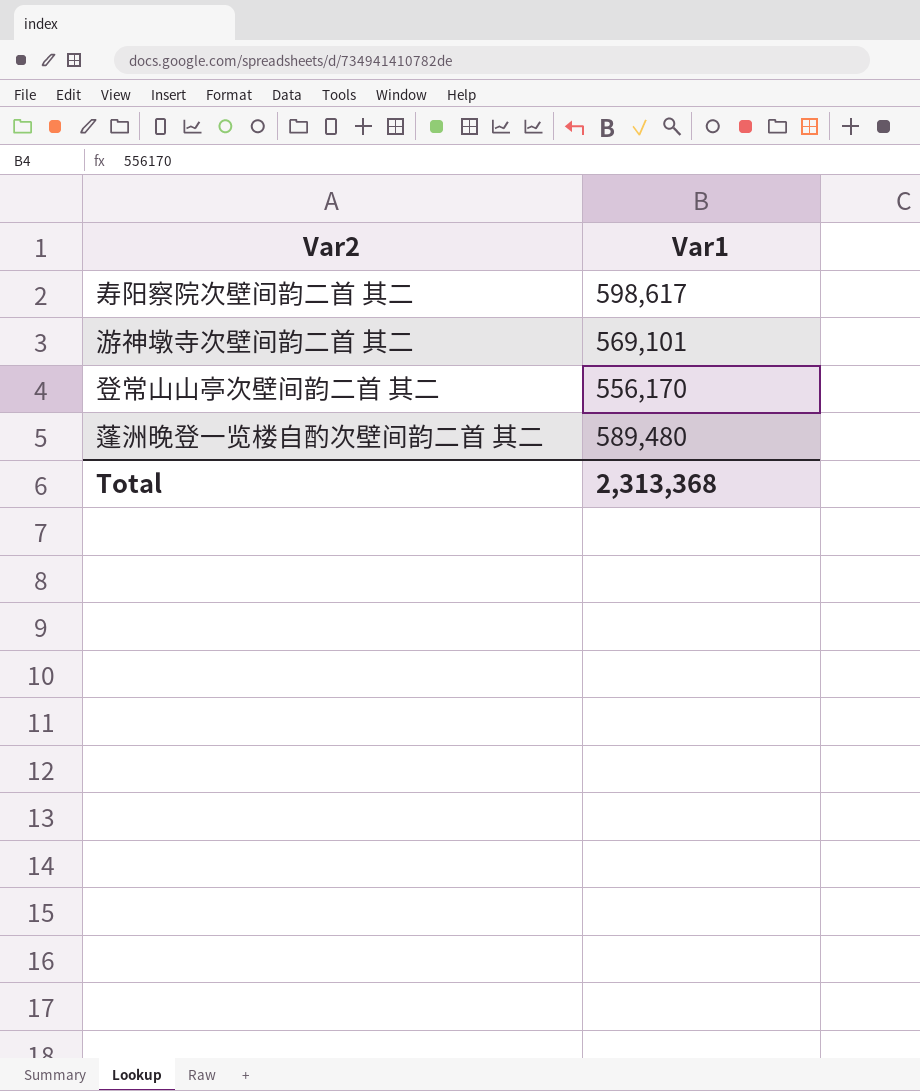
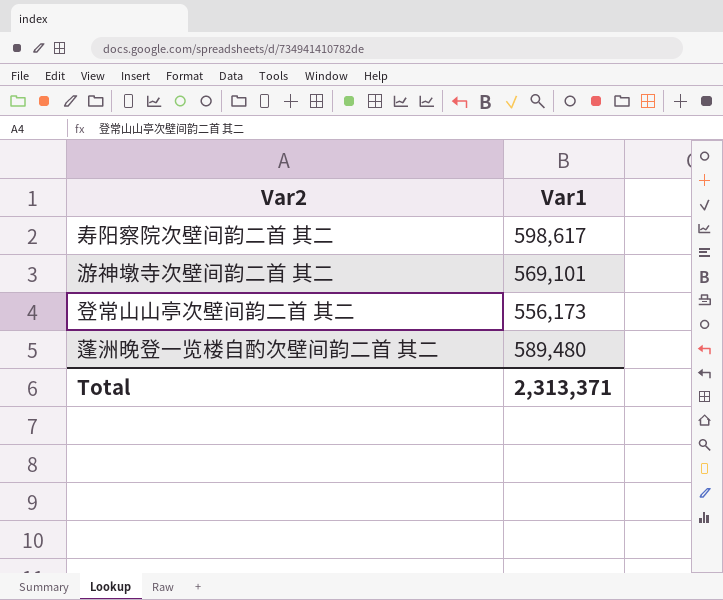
登常山山亭次壁间韵二首 其二 | Var1: 556,170 -> 556,173
Total | Var1: 2,313,368 -> 2,313,371

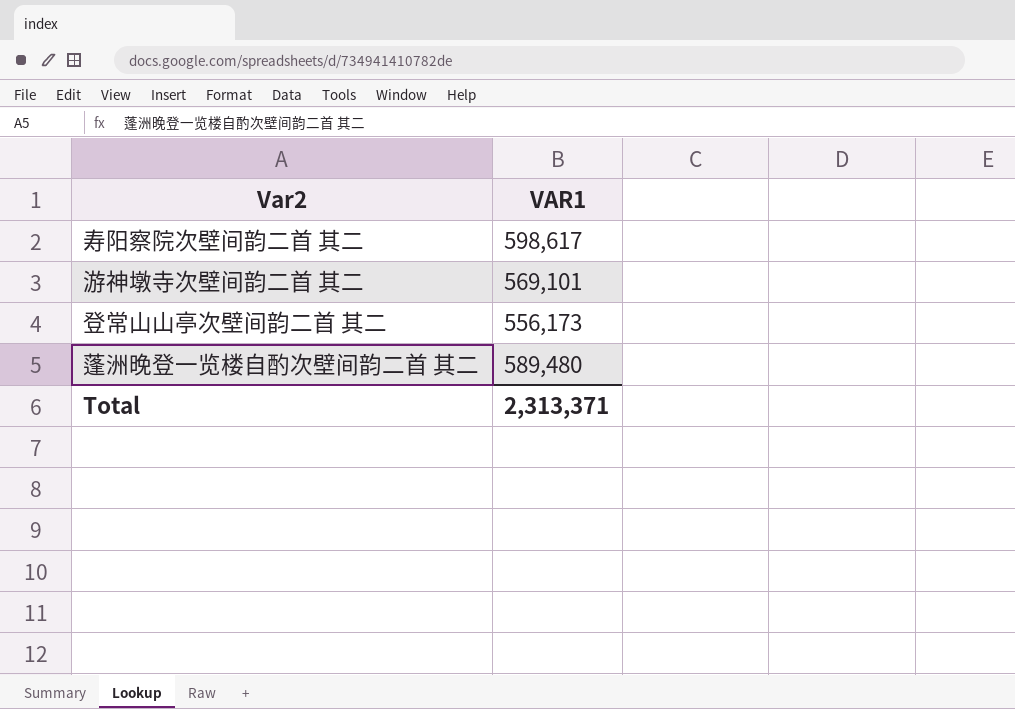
column name: Var1 -> VAR1

